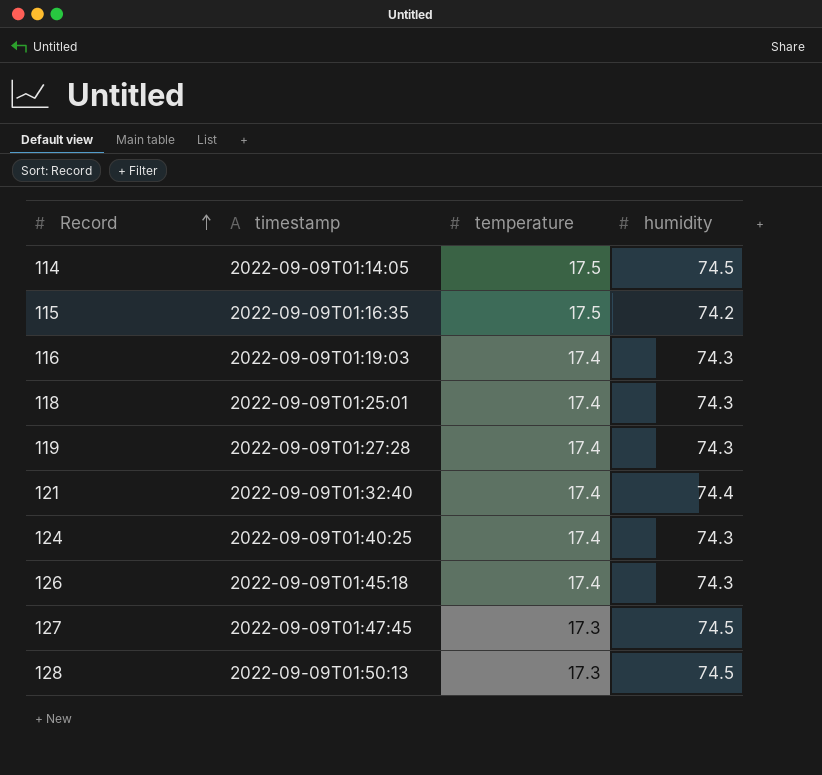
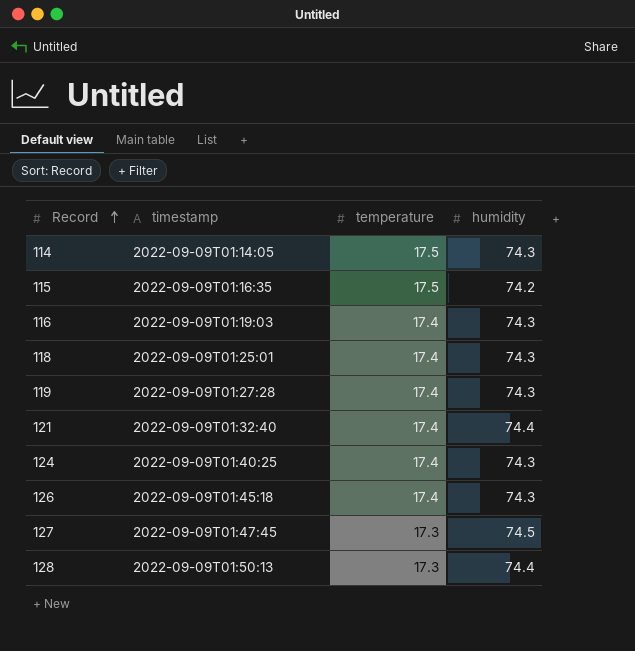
114 | humidity: 74.5 -> 74.3
128 | humidity: 74.5 -> 74.4

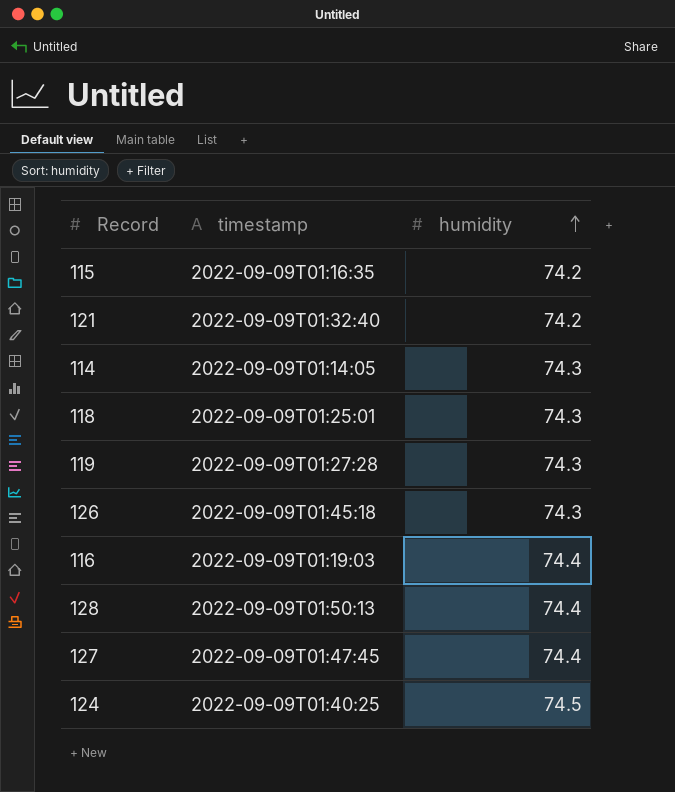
row order: Record ascending -> humidity ascending
column temperature | position: 3 -> none
121 | humidity: 74.4 -> 74.2
116 | humidity: 74.3 -> 74.4
127 | humidity: 74.5 -> 74.4
124 | humidity: 74.3 -> 74.5

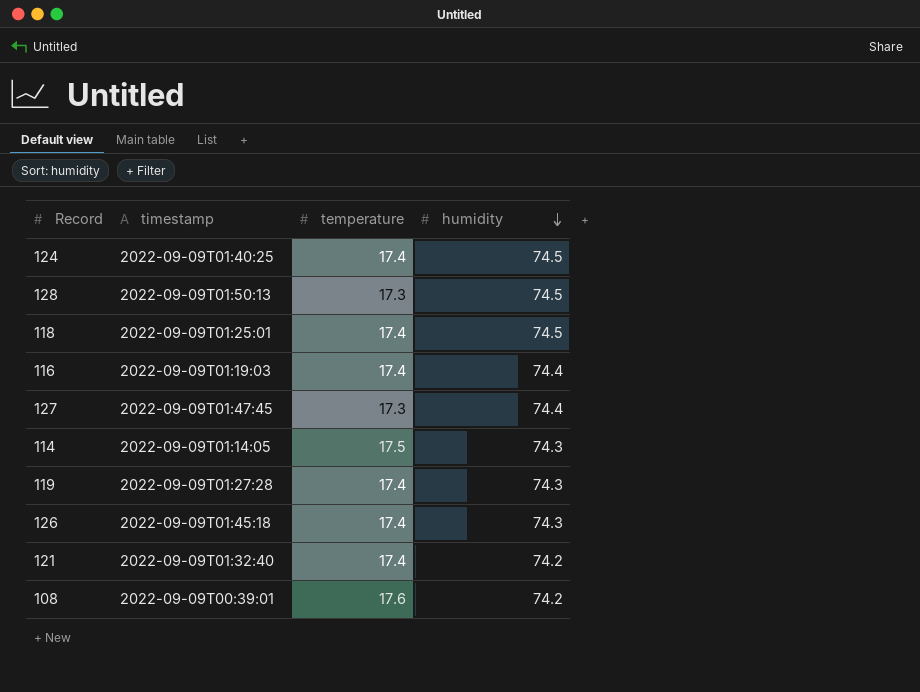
row order: humidity ascending -> humidity descending
column temperature | position: none -> 3
row 115: 2022-09-09T01:16:35 | 74.2 -> none
128 | humidity: 74.4 -> 74.5
118 | humidity: 74.3 -> 74.5
row 108: none -> 2022-09-09T00:39:01 | 17.6 | 74.2

